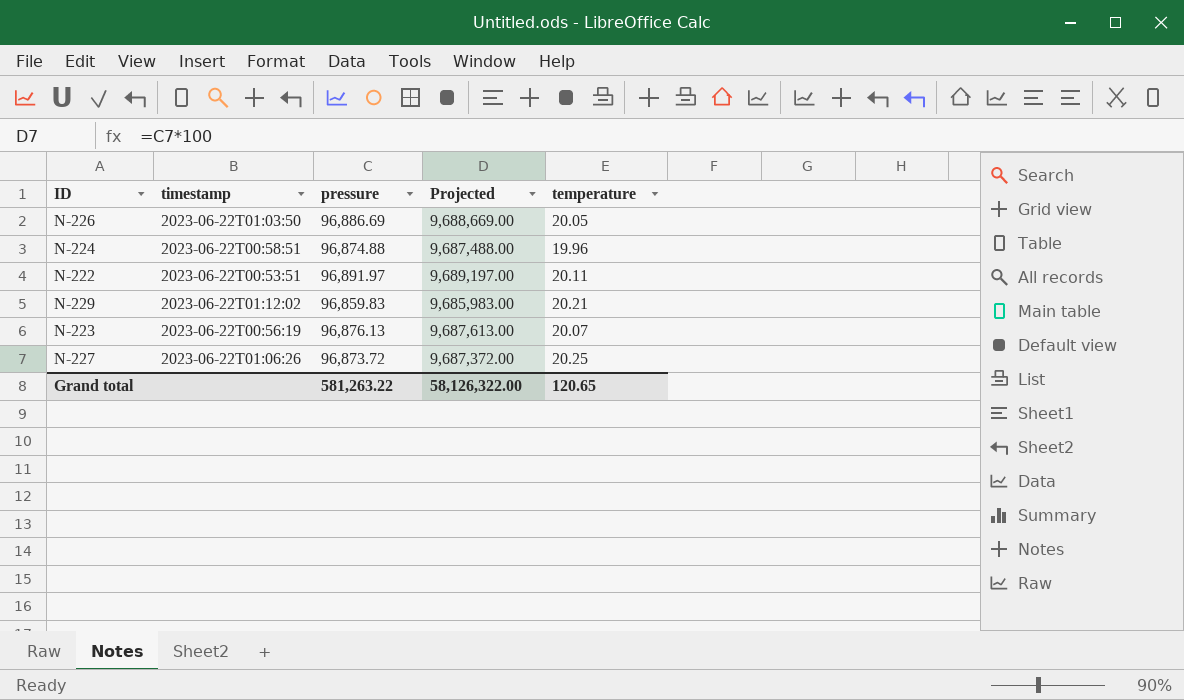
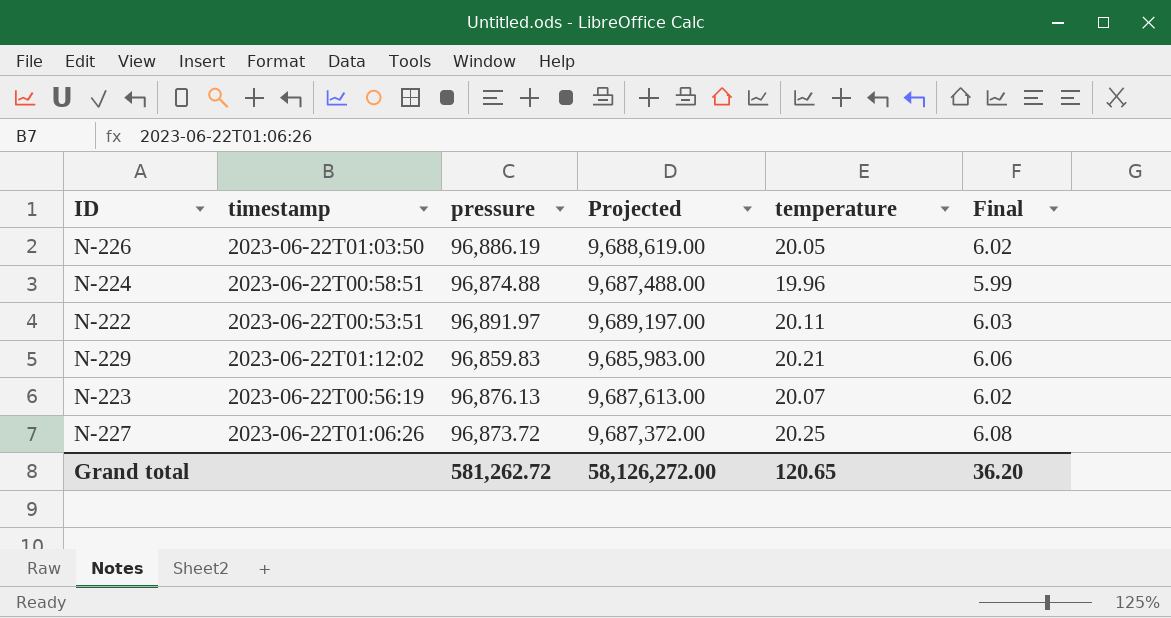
column Final | formula: none -> [temperature] * 0.3
N-226 | pressure: 96,886.69 -> 96,886.19
N-226 | Projected: 9,688,669.00 -> 9,688,619.00
Grand total | pressure: 581,263.22 -> 581,262.72
Grand total | Projected: 58,126,322.00 -> 58,126,272.00

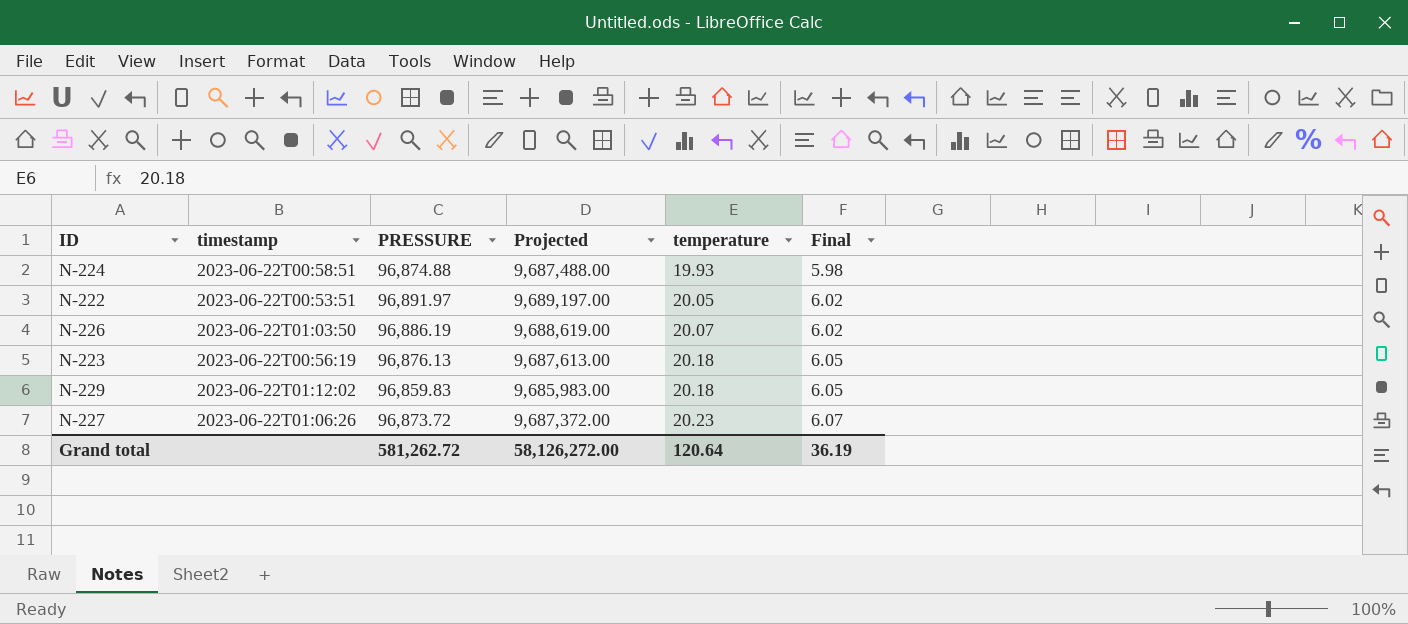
row order: none -> temperature ascending
column name: pressure -> PRESSURE
N-224 | temperature: 19.96 -> 19.93
N-224 | Final: 5.99 -> 5.98
N-222 | temperature: 20.11 -> 20.05
N-222 | Final: 6.03 -> 6.02
N-226 | temperature: 20.05 -> 20.07
N-223 | temperature: 20.07 -> 20.18
N-223 | Final: 6.02 -> 6.05
N-229 | temperature: 20.21 -> 20.18
N-229 | Final: 6.06 -> 6.05
N-227 | temperature: 20.25 -> 20.23
N-227 | Final: 6.08 -> 6.07
Grand total | temperature: 120.65 -> 120.64
Grand total | Final: 36.20 -> 36.19

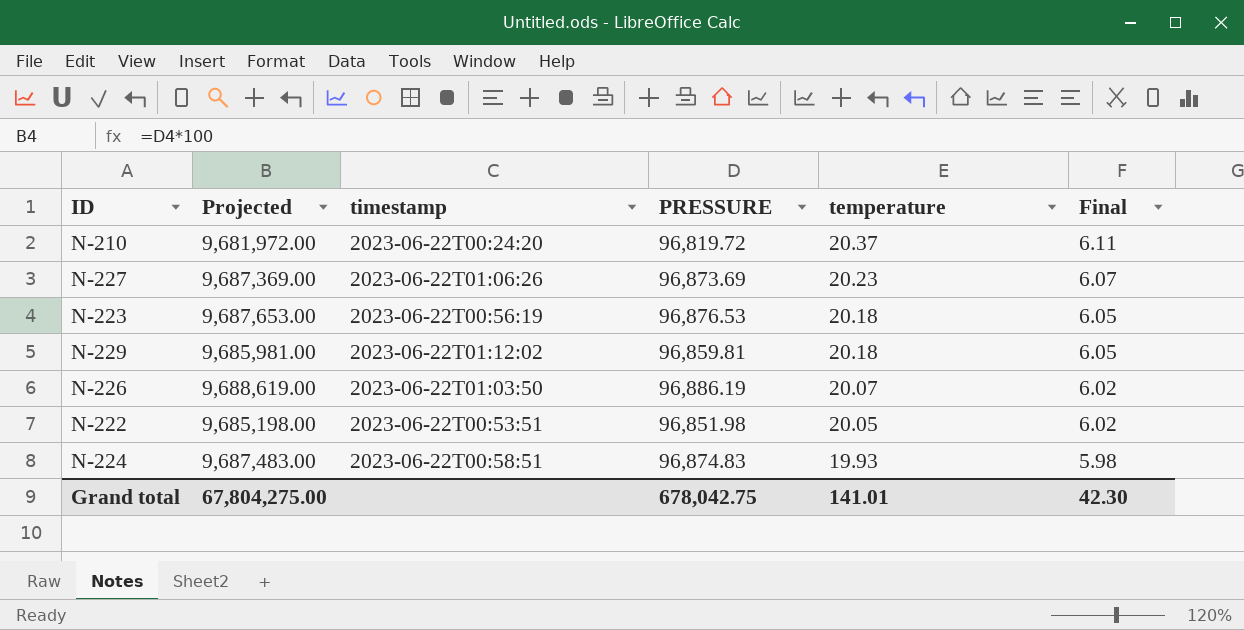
row order: temperature ascending -> temperature descending
column Projected | position: 4 -> 2
row N-210: none -> 9,681,972.00 | 2023-06-22T00:24:20 | 96,819.72 | 20.37 | 6.11
N-227 | Projected: 9,687,372.00 -> 9,687,369.00
N-227 | PRESSURE: 96,873.72 -> 96,873.69
N-223 | Projected: 9,687,613.00 -> 9,687,653.00
N-223 | PRESSURE: 96,876.13 -> 96,876.53
N-229 | Projected: 9,685,983.00 -> 9,685,981.00
N-229 | PRESSURE: 96,859.83 -> 96,859.81
N-222 | Projected: 9,689,197.00 -> 9,685,198.00
N-222 | PRESSURE: 96,891.97 -> 96,851.98
N-224 | Projected: 9,687,488.00 -> 9,687,483.00
N-224 | PRESSURE: 96,874.88 -> 96,874.83
Grand total | Projected: 58,126,272.00 -> 67,804,275.00
Grand total | PRESSURE: 581,262.72 -> 678,042.75
Grand total | temperature: 120.64 -> 141.01
Grand total | Final: 36.19 -> 42.30

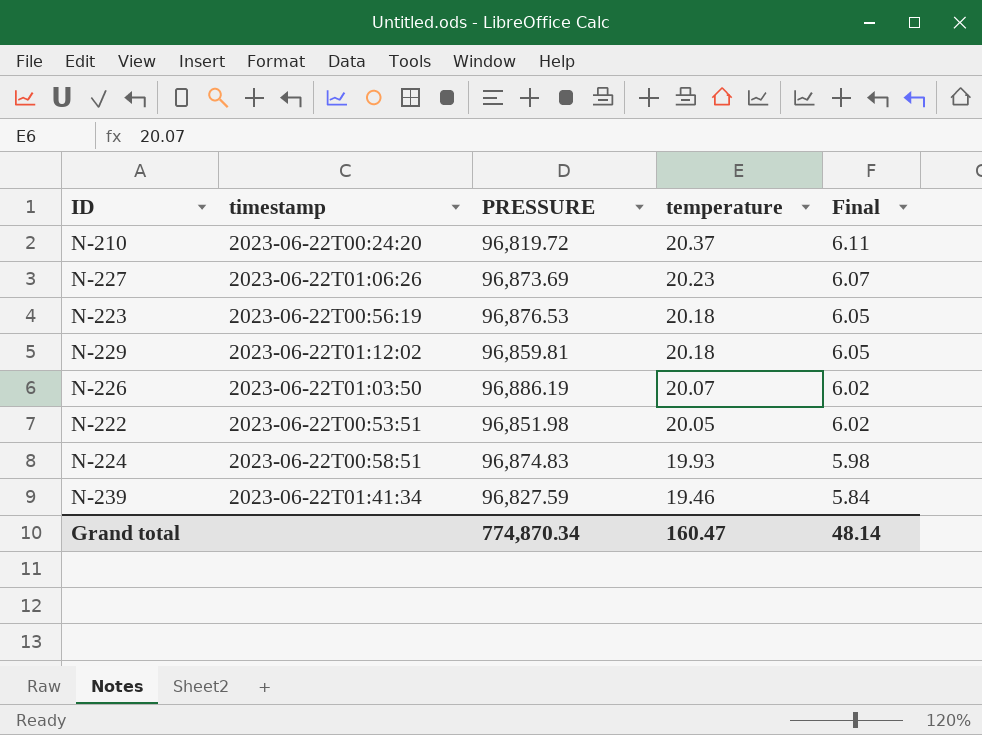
column Projected | formula: [PRESSURE] * 100 -> none
row N-239: none -> 2023-06-22T01:41:34 | 96,827.59 | 19.46 | 5.84
Grand total | PRESSURE: 678,042.75 -> 774,870.34
Grand total | temperature: 141.01 -> 160.47
Grand total | Final: 42.30 -> 48.14

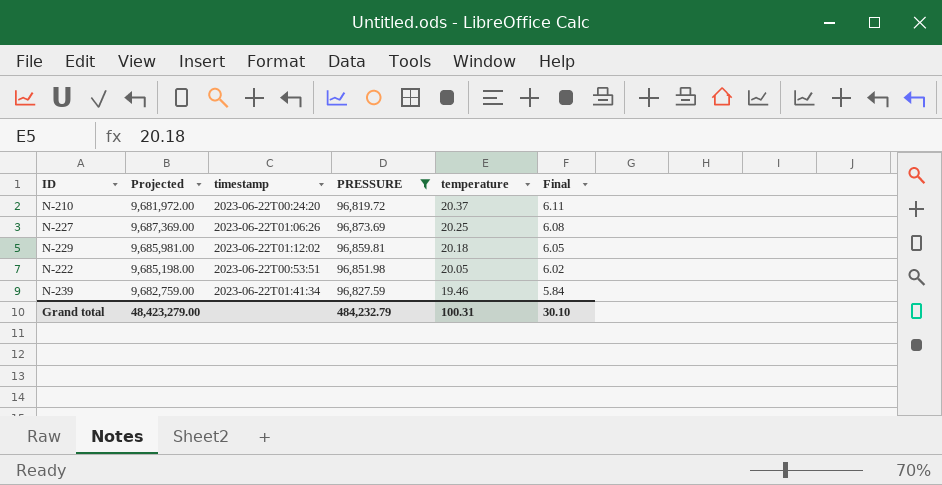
filter: none -> PRESSURE <= 96,873.69
column Projected | formula: none -> [PRESSURE] * 100
N-227 | temperature: 20.23 -> 20.25
N-227 | Final: 6.07 -> 6.08
Grand total | PRESSURE: 774,870.34 -> 484,232.79
Grand total | temperature: 160.47 -> 100.31
Grand total | Final: 48.14 -> 30.10

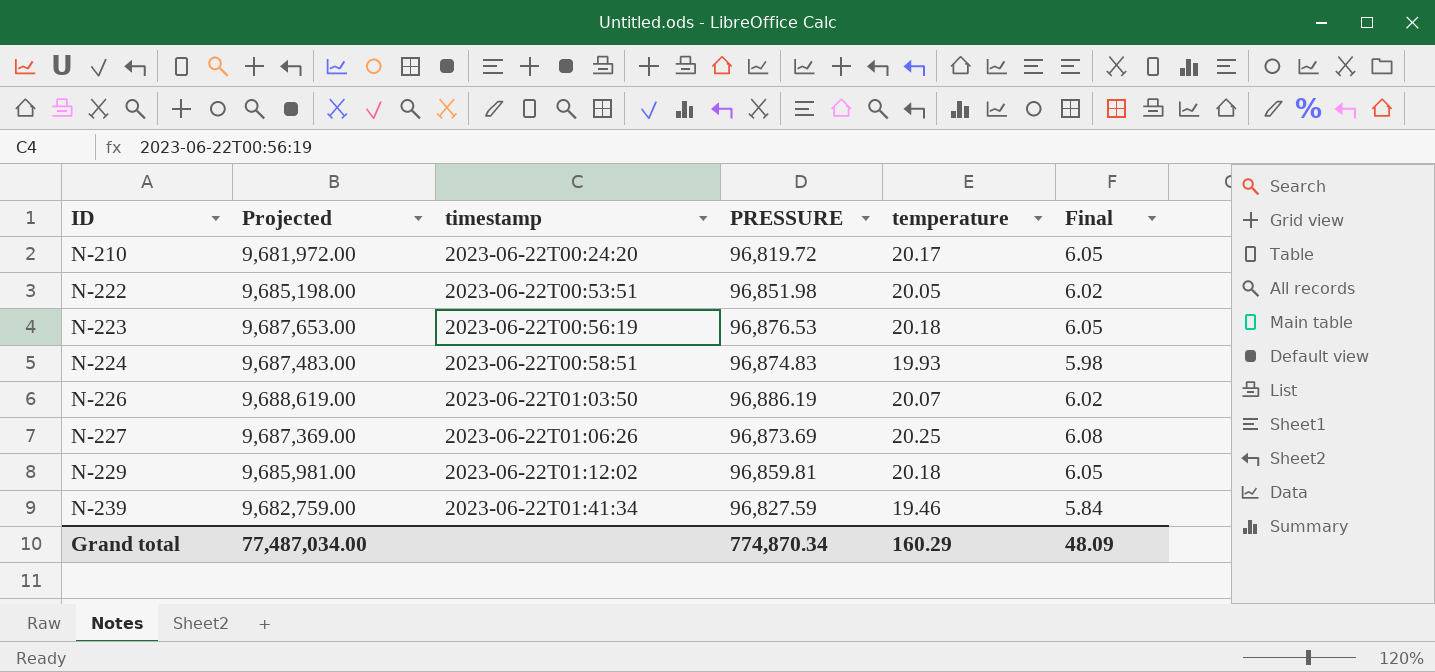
filter: PRESSURE <= 96,873.69 -> none
row order: temperature descending -> ID ascending
N-210 | temperature: 20.37 -> 20.17
N-210 | Final: 6.11 -> 6.05
Grand total | Projected: 48,423,279.00 -> 77,487,034.00
Grand total | PRESSURE: 484,232.79 -> 774,870.34
Grand total | temperature: 100.31 -> 160.29
Grand total | Final: 30.10 -> 48.09

